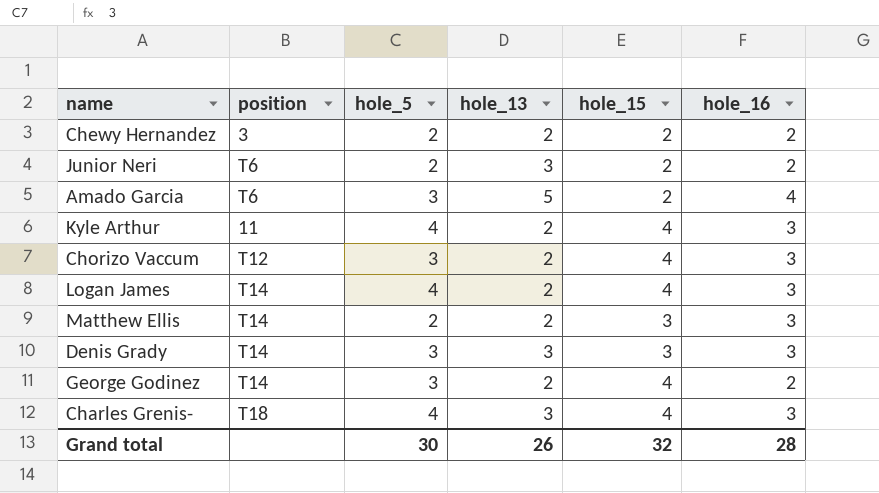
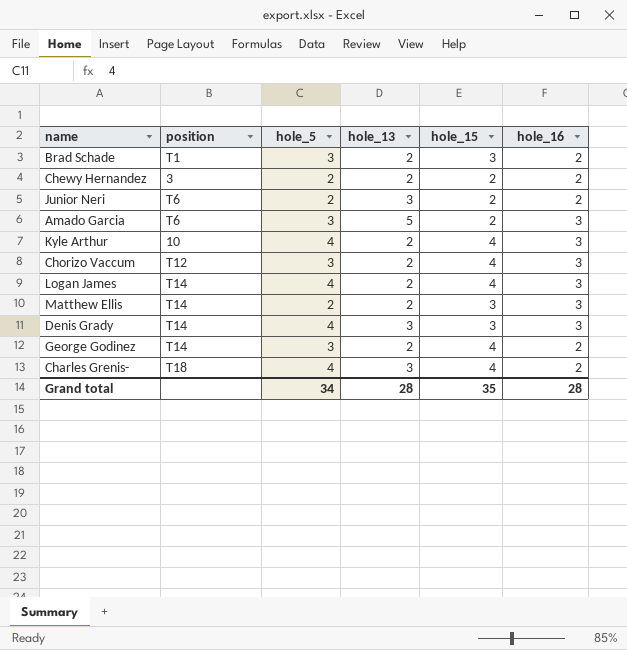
row Brad Schade: none -> T1 | 3 | 2 | 3 | 2
Amado Garcia | hole_16: 4 -> 3
Kyle Arthur | position: 11 -> 10
Denis Grady | hole_5: 3 -> 4
Charles Grenis- | hole_16: 3 -> 2
Grand total | hole_5: 30 -> 34
Grand total | hole_13: 26 -> 28
Grand total | hole_15: 32 -> 35

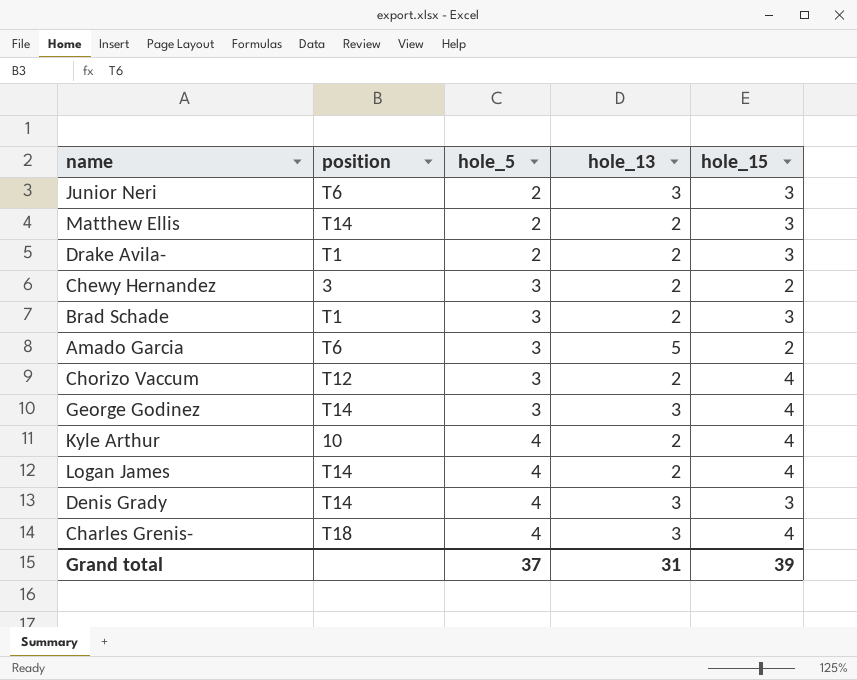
row order: none -> hole_5 ascending
column hole_16 | position: 6 -> none
Junior Neri | hole_15: 2 -> 3
row Drake Avila-: none -> T1 | 2 | 2 | 3
Chewy Hernandez | hole_5: 2 -> 3
George Godinez | hole_13: 2 -> 3
Grand total | hole_5: 34 -> 37
Grand total | hole_13: 28 -> 31
Grand total | hole_15: 35 -> 39

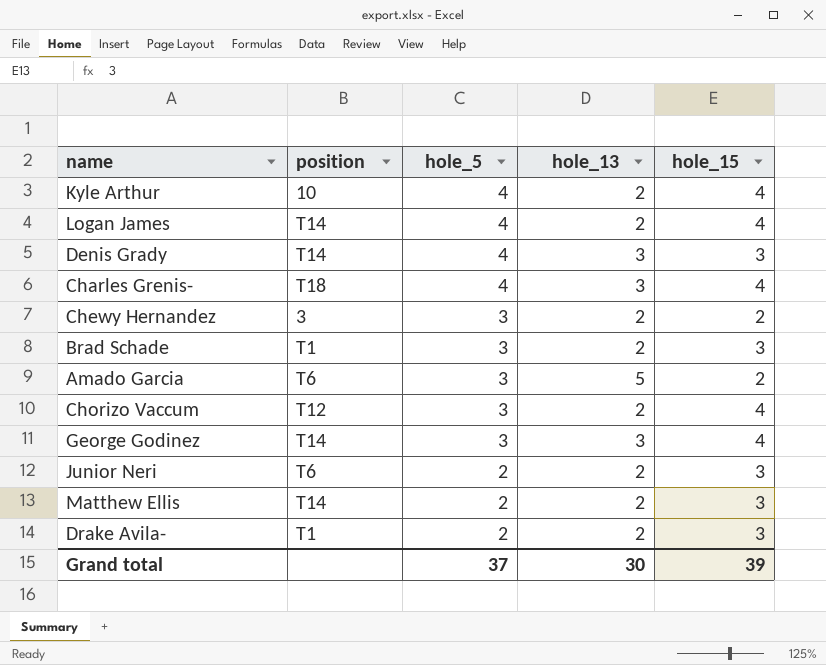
row order: hole_5 ascending -> hole_5 descending
Junior Neri | hole_13: 3 -> 2
Grand total | hole_13: 31 -> 30

